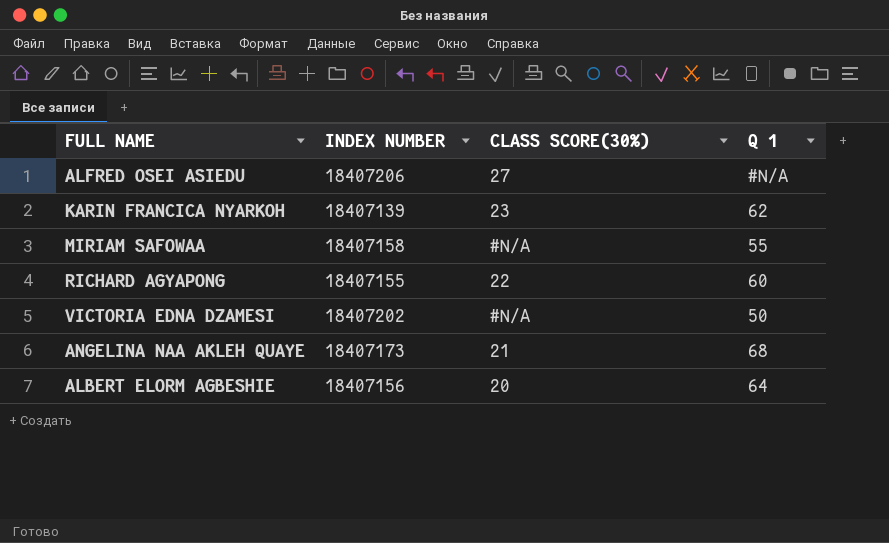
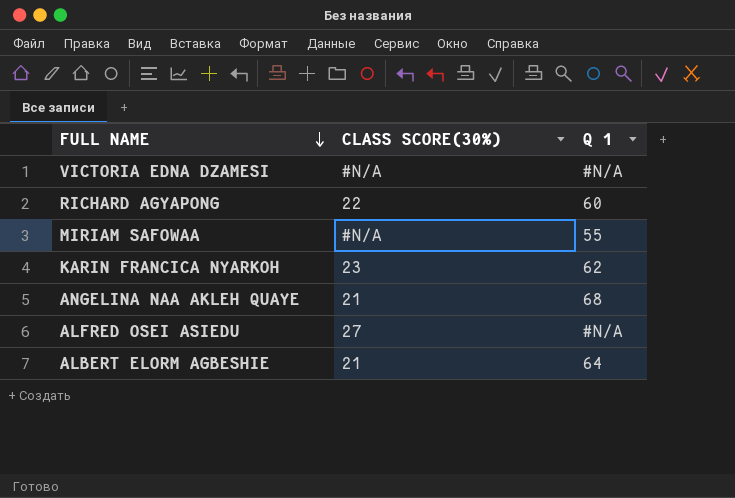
row order: none -> FULL NAME descending
column INDEX NUMBER | position: 2 -> none
VICTORIA EDNA DZAMESI | Q 1: 50 -> #N/A
ALBERT ELORM AGBESHIE | CLASS SCORE(30%): 20 -> 21

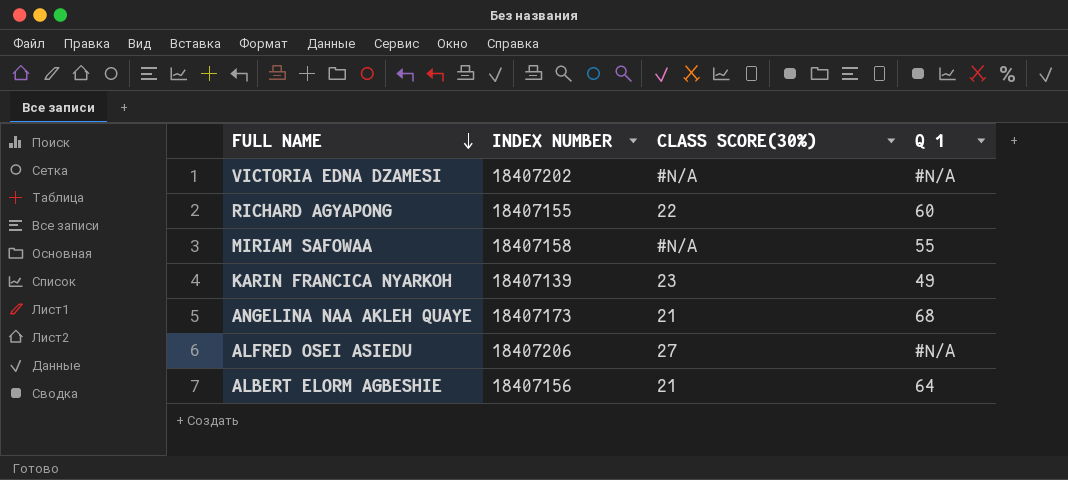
column INDEX NUMBER | position: none -> 2
KARIN FRANCICA NYARKOH | Q 1: 62 -> 49

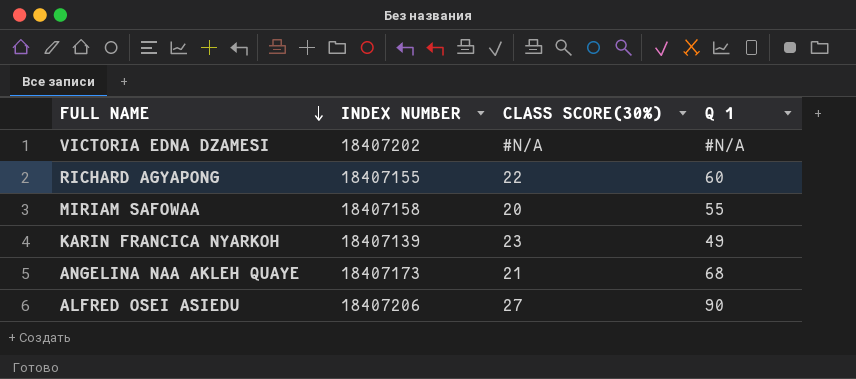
row ALBERT ELORM AGBESHIE: 18407156 | 21 | 64 -> none
MIRIAM SAFOWAA | CLASS SCORE(30%): #N/A -> 20
ALFRED OSEI ASIEDU | Q 1: #N/A -> 90

